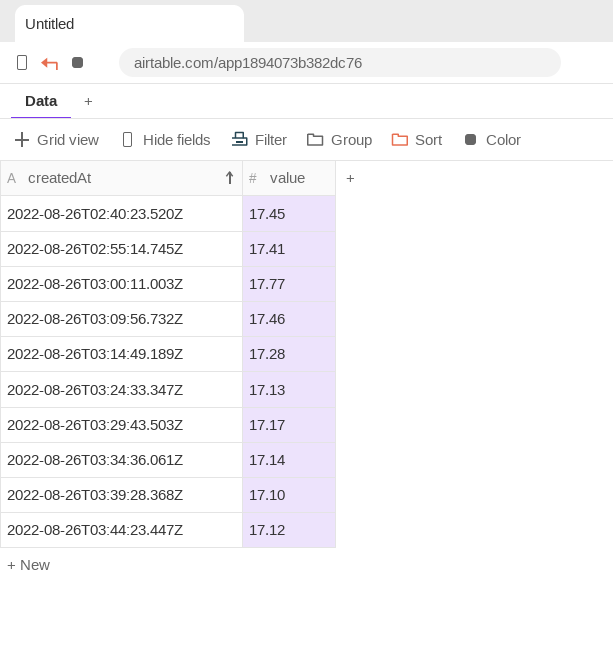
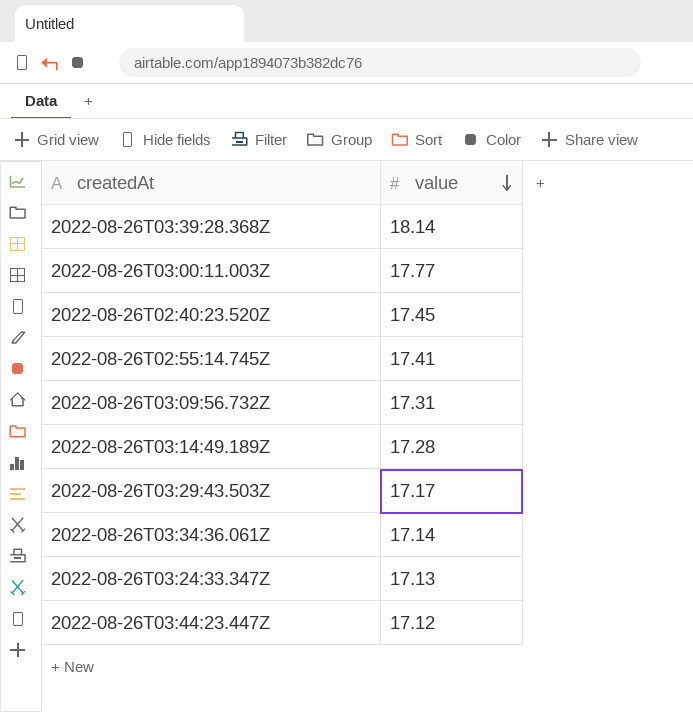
row order: createdAt ascending -> value descending
2022-08-26T03:39:28.368Z | value: 17.10 -> 18.14
2022-08-26T03:09:56.732Z | value: 17.46 -> 17.31

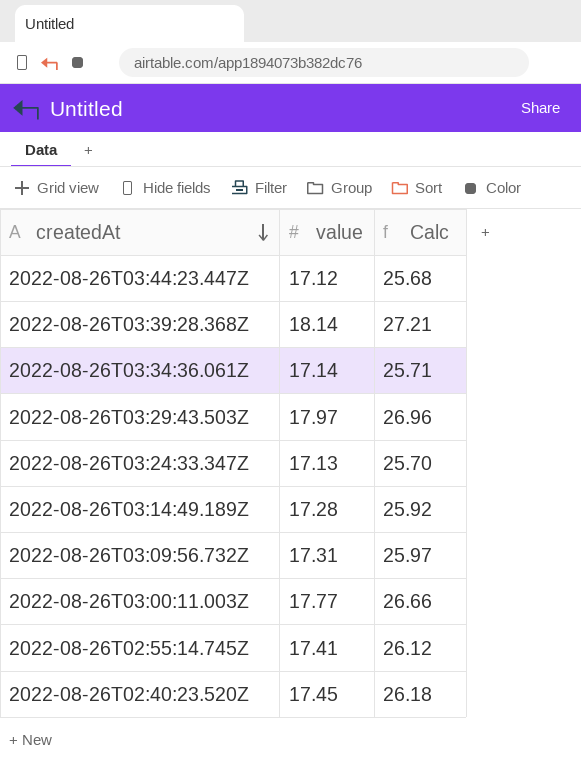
row order: value descending -> createdAt descending
column Calc | formula: none -> [value] * 1.5
2022-08-26T03:29:43.503Z | value: 17.17 -> 17.97

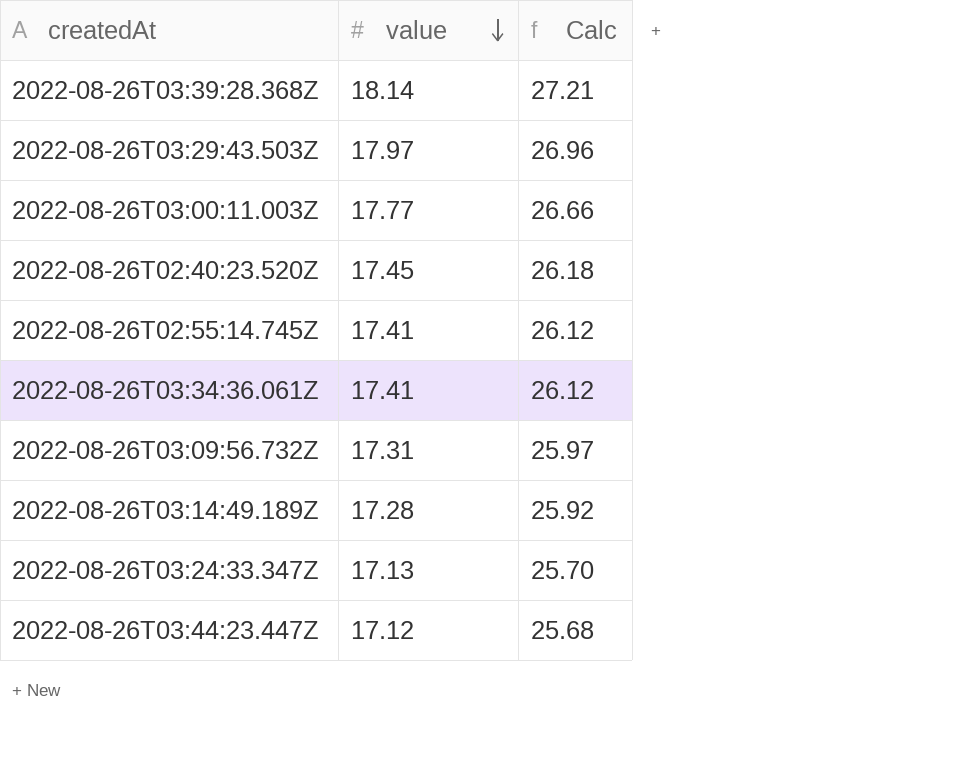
row order: createdAt descending -> value descending
2022-08-26T03:34:36.061Z | value: 17.14 -> 17.41
2022-08-26T03:34:36.061Z | Calc: 25.71 -> 26.12

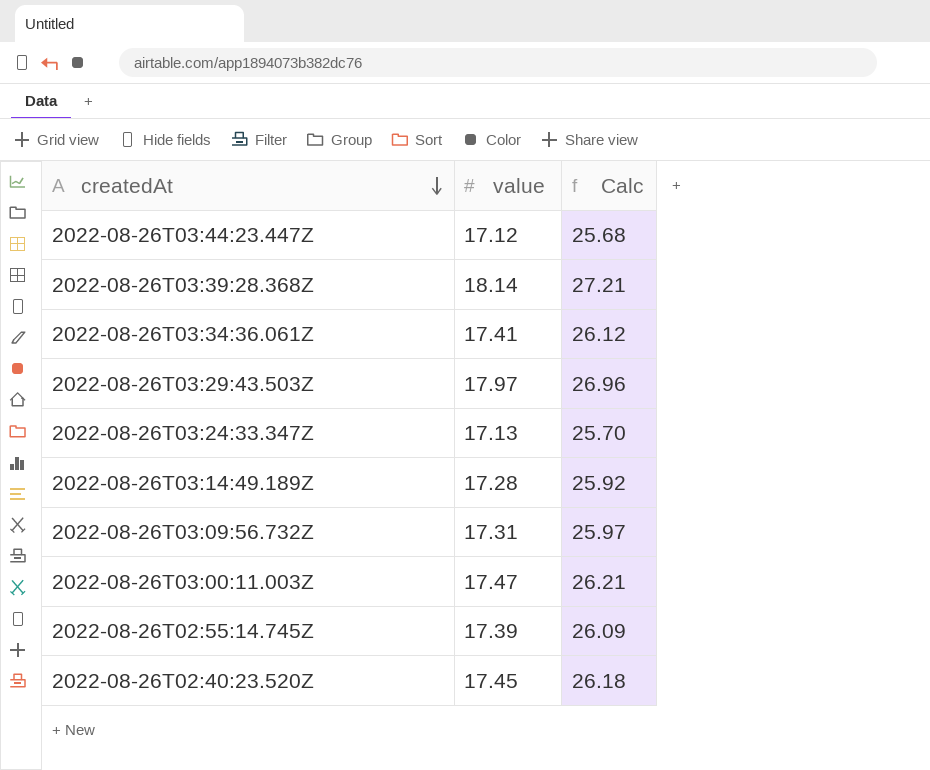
row order: value descending -> createdAt descending
2022-08-26T03:00:11.003Z | value: 17.77 -> 17.47
2022-08-26T03:00:11.003Z | Calc: 26.66 -> 26.21
2022-08-26T02:55:14.745Z | value: 17.41 -> 17.39
2022-08-26T02:55:14.745Z | Calc: 26.12 -> 26.09

